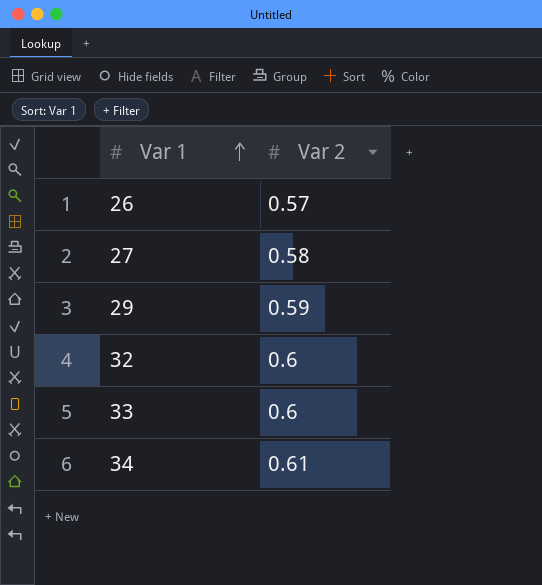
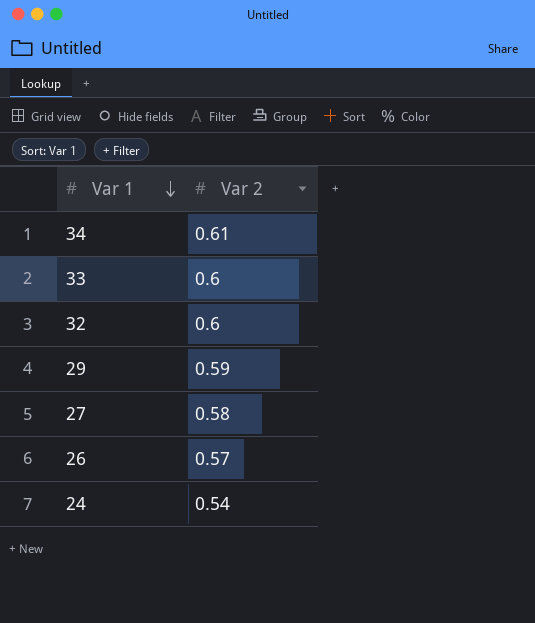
row order: Var 1 ascending -> Var 1 descending
row 24: none -> 0.54

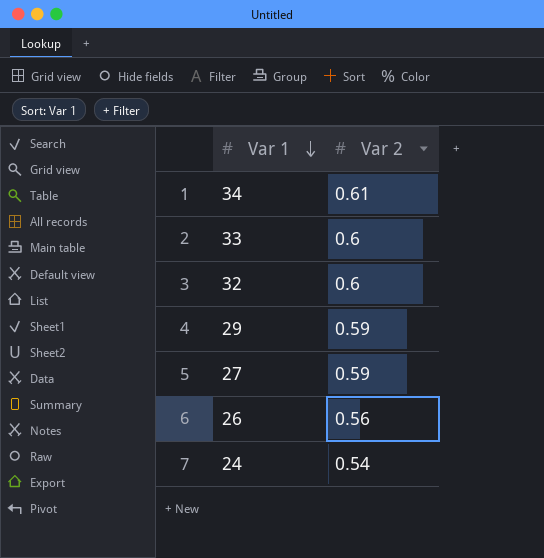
27 | Var 2: 0.58 -> 0.59
26 | Var 2: 0.57 -> 0.56

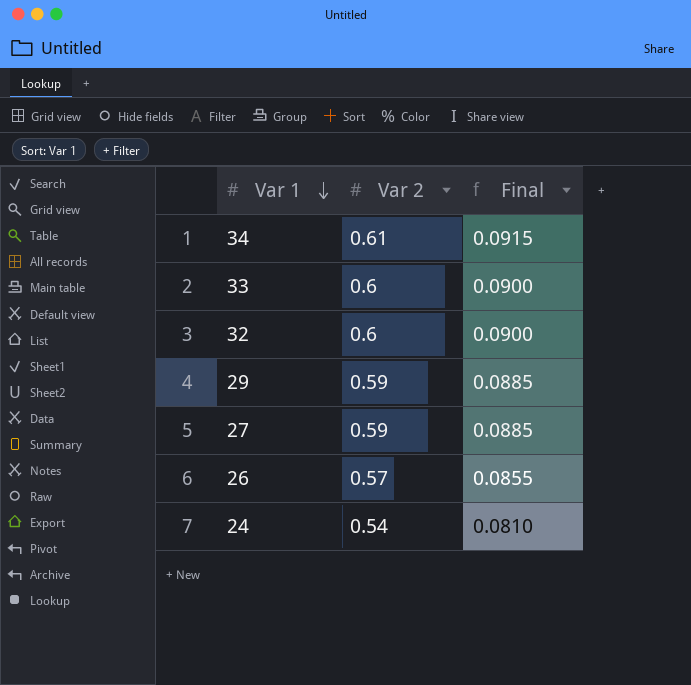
column Final | formula: none -> [Var 2] * 0.15
26 | Var 2: 0.56 -> 0.57

